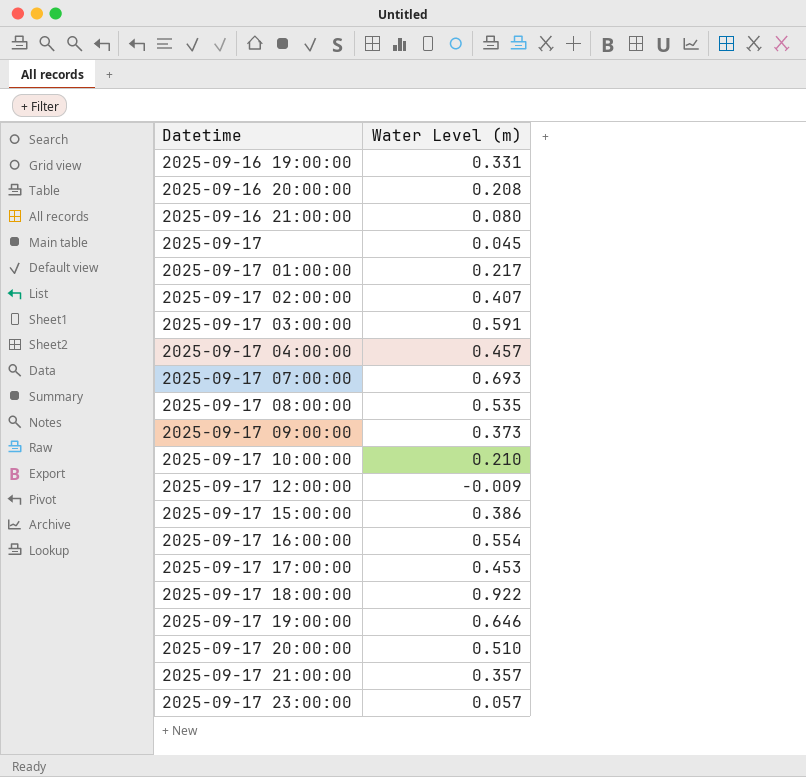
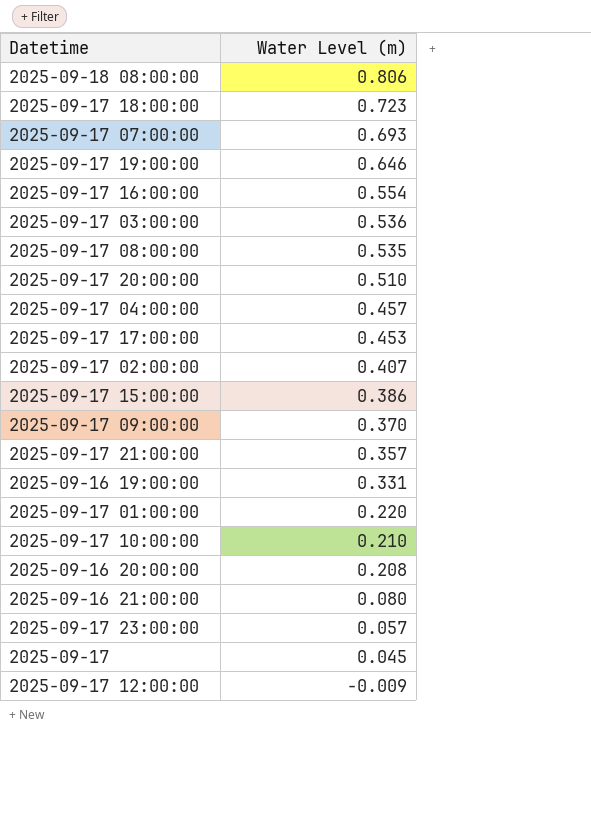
row order: Datetime ascending -> Water Level (m) descending
row 2025-09-18 08:00:00: none -> 0.806
2025-09-17 18:00:00 | Water Level (m): 0.922 -> 0.723
2025-09-17 03:00:00 | Water Level (m): 0.591 -> 0.536
2025-09-17 09:00:00 | Water Level (m): 0.373 -> 0.370
2025-09-17 01:00:00 | Water Level (m): 0.217 -> 0.220

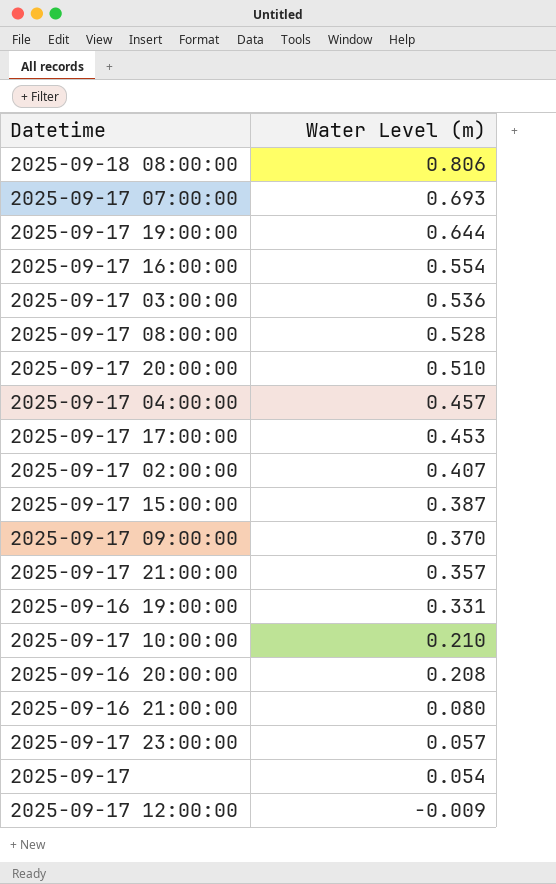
row 2025-09-17 18:00:00: 0.723 -> none
row 2025-09-17 01:00:00: 0.220 -> none
2025-09-17 19:00:00 | Water Level (m): 0.646 -> 0.644
2025-09-17 08:00:00 | Water Level (m): 0.535 -> 0.528
2025-09-17 15:00:00 | Water Level (m): 0.386 -> 0.387
2025-09-17 | Water Level (m): 0.045 -> 0.054

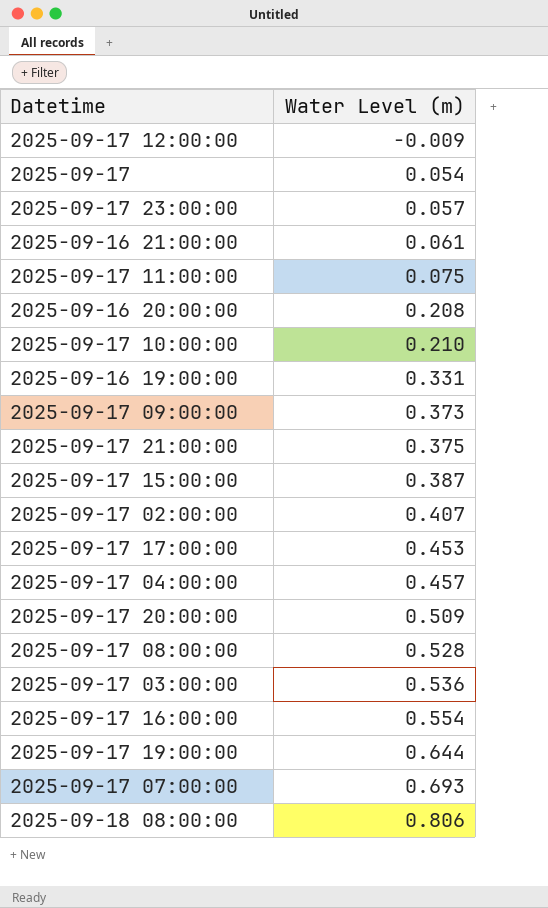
row order: Water Level (m) descending -> Water Level (m) ascending
2025-09-16 21:00:00 | Water Level (m): 0.080 -> 0.061
row 2025-09-17 11:00:00: none -> 0.075
2025-09-17 09:00:00 | Water Level (m): 0.370 -> 0.373
2025-09-17 21:00:00 | Water Level (m): 0.357 -> 0.375
2025-09-17 20:00:00 | Water Level (m): 0.510 -> 0.509

